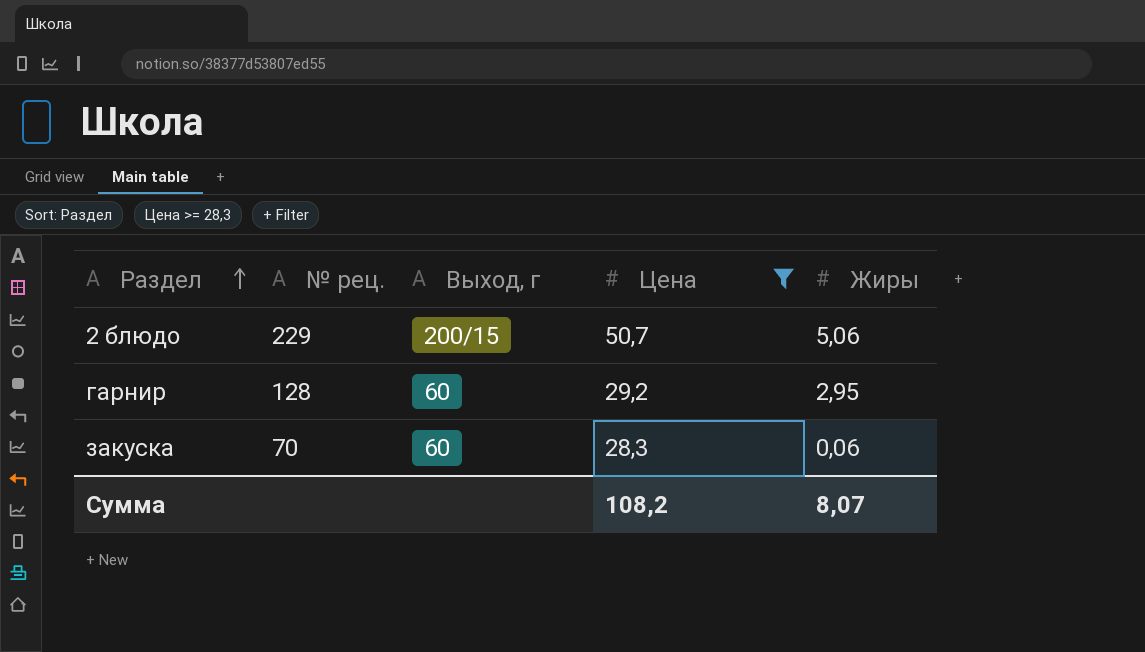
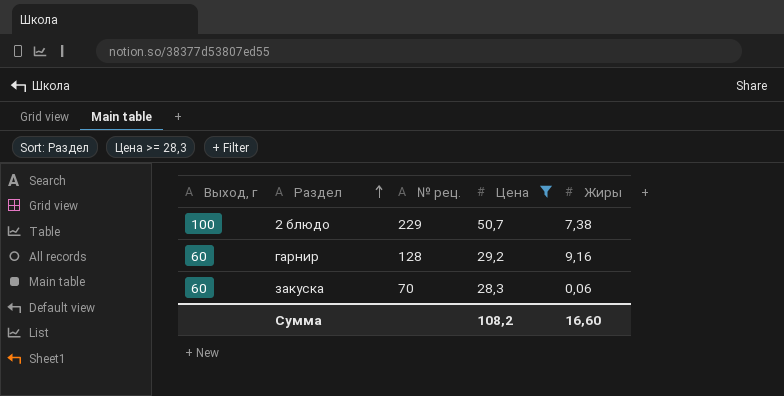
column Выход, г | position: 3 -> 1
2 блюдо | Выход, г: 200/15 -> 100
2 блюдо | Жиры: 5,06 -> 7,38
гарнир | Жиры: 2,95 -> 9,16
Сумма | Жиры: 8,07 -> 16,60

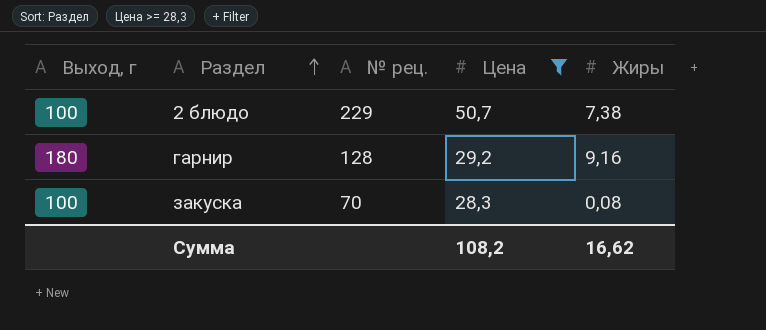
гарнир | Выход, г: 60 -> 180
закуска | Выход, г: 60 -> 100
закуска | Жиры: 0,06 -> 0,08
Сумма | Жиры: 16,60 -> 16,62

